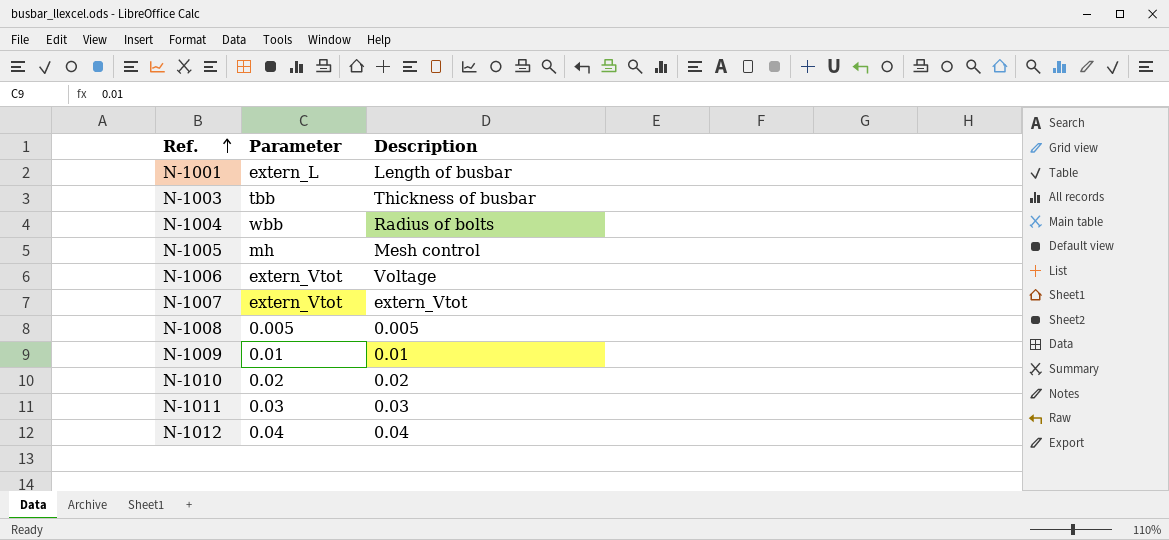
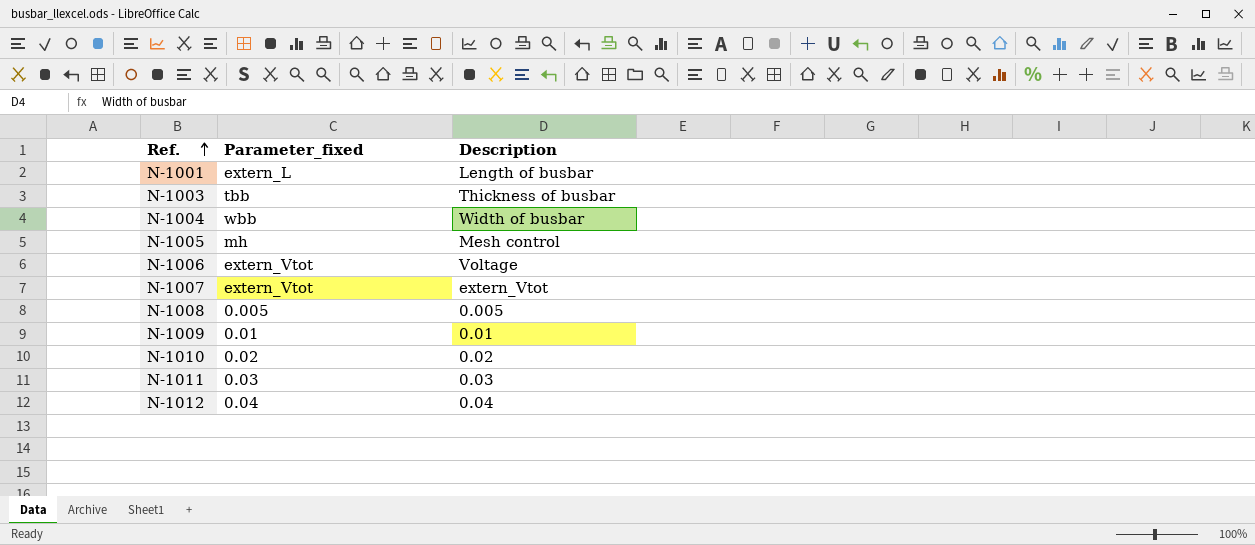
column name: Parameter -> Parameter_fixed
N-1004 | Description: Radius of bolts -> Width of busbar

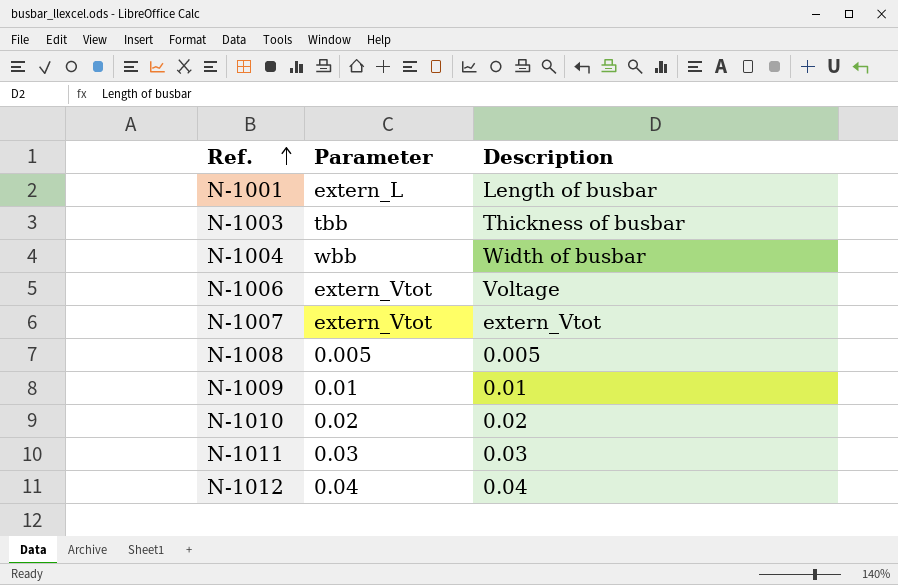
column name: Parameter_fixed -> Parameter
row N-1005: mh | Mesh control -> none

